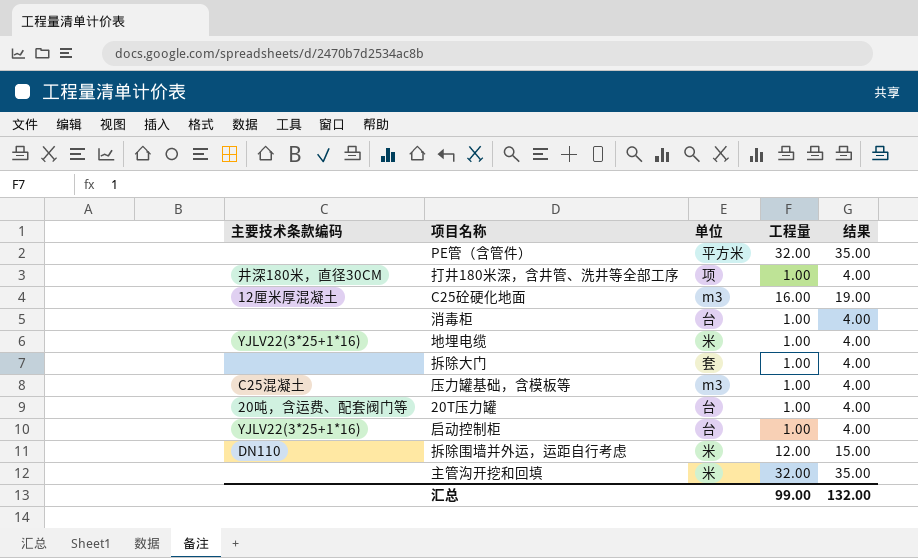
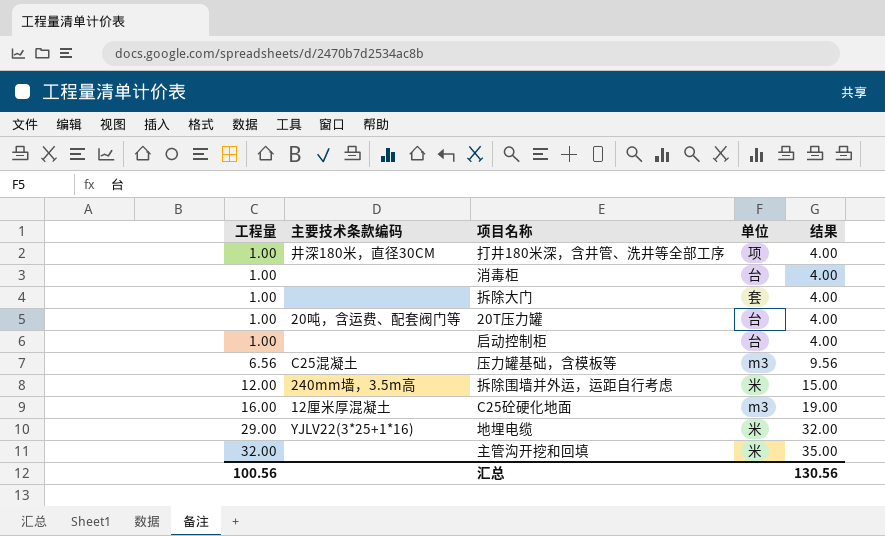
row order: none -> 工程量 ascending
column 工程量 | position: 4 -> 1
row PE管（含管件）: none | 平方米 | 32.00 | 35.00 -> none
启动控制柜 | 主要技术条款编码: YJLV22(3*25+1*16) -> none
压力罐基础，含模板等 | 工程量: 1.00 -> 6.56
压力罐基础，含模板等 | 结果: 4.00 -> 9.56
拆除围墙并外运，运距自行考虑 | 主要技术条款编码: DN110 -> 240mm墙，3.5m高
地埋电缆 | 工程量: 1.00 -> 29.00
地埋电缆 | 结果: 4.00 -> 32.00
汇总 | 工程量: 99.00 -> 100.56
汇总 | 结果: 132.00 -> 130.56

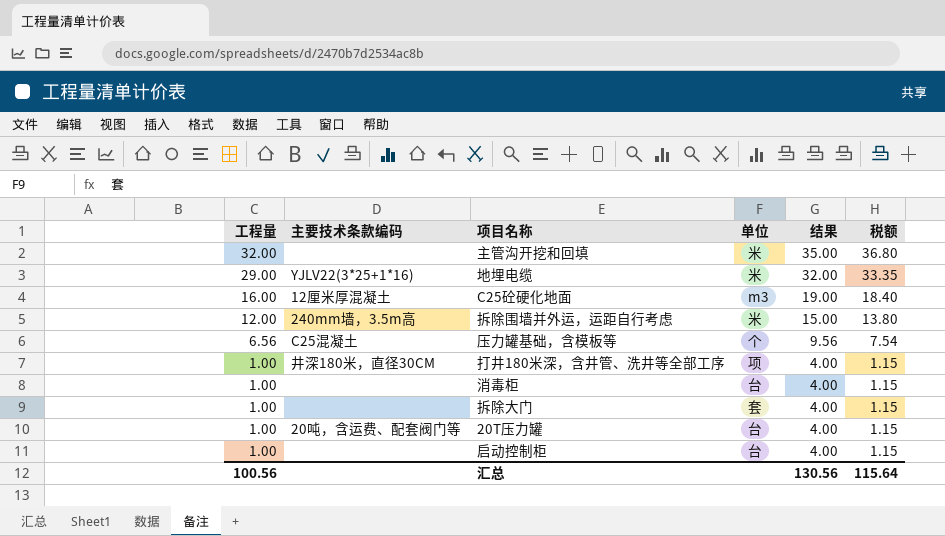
row order: 工程量 ascending -> 工程量 descending
column 税额 | formula: none -> [工程量] * 1.15
压力罐基础，含模板等 | 单位: m3 -> 个

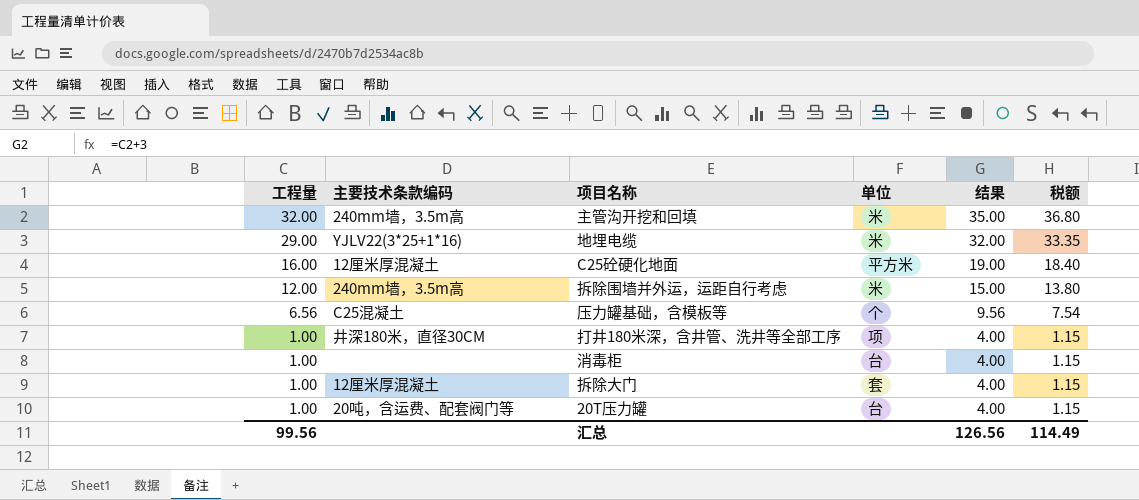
row 启动控制柜: 1.00 | none | 台 | 4.00 | 1.15 -> none
主管沟开挖和回填 | 主要技术条款编码: none -> 240mm墙，3.5m高
C25砼硬化地面 | 单位: m3 -> 平方米
拆除大门 | 主要技术条款编码: none -> 12厘米厚混凝土
汇总 | 工程量: 100.56 -> 99.56
汇总 | 结果: 130.56 -> 126.56
汇总 | 税额: 115.64 -> 114.49

